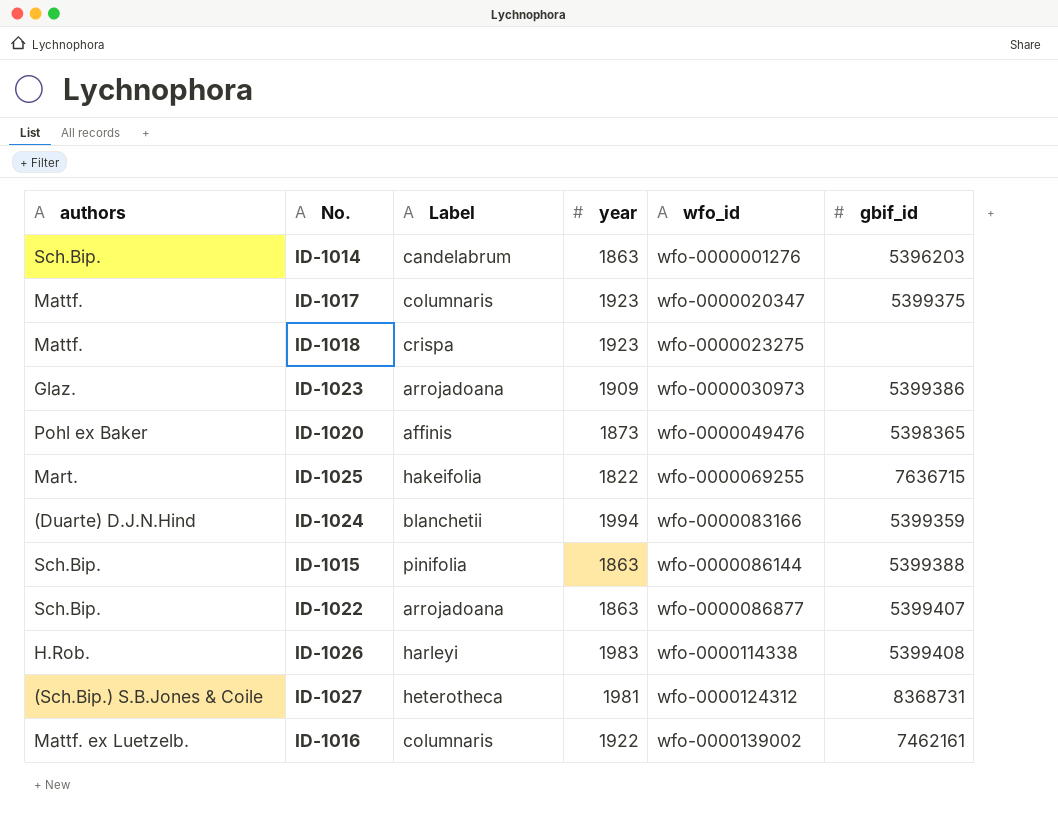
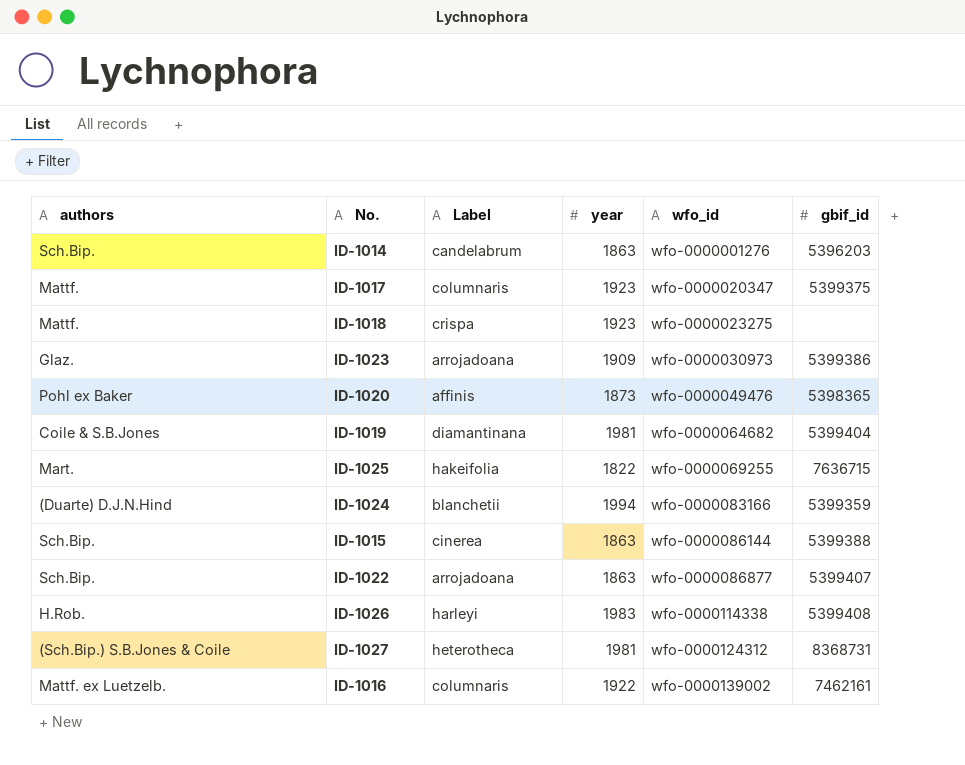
row ID-1019: none -> Coile & S.B.Jones | diamantinana | 1981 | wfo-0000064682 | 5399404
ID-1015 | Label: pinifolia -> cinerea

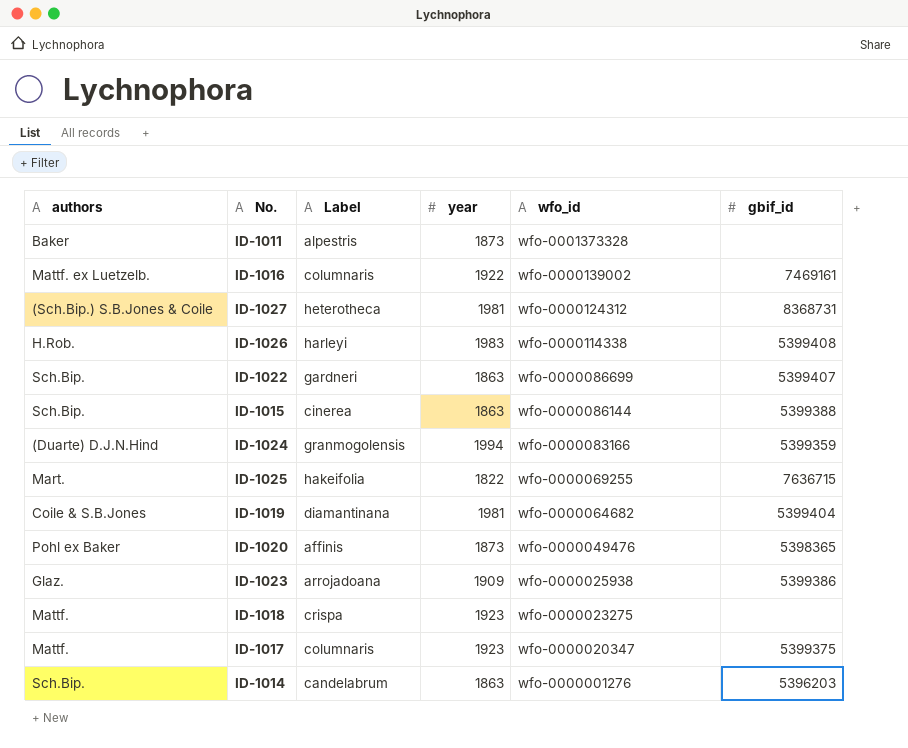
row order: wfo_id ascending -> wfo_id descending
row ID-1011: none -> Baker | alpestris | 1873 | wfo-0001373328 | none
ID-1016 | gbif_id: 7462161 -> 7469161
ID-1022 | Label: arrojadoana -> gardneri
ID-1022 | wfo_id: wfo-0000086877 -> wfo-0000086699
ID-1024 | Label: blanchetii -> granmogolensis
ID-1023 | wfo_id: wfo-0000030973 -> wfo-0000025938

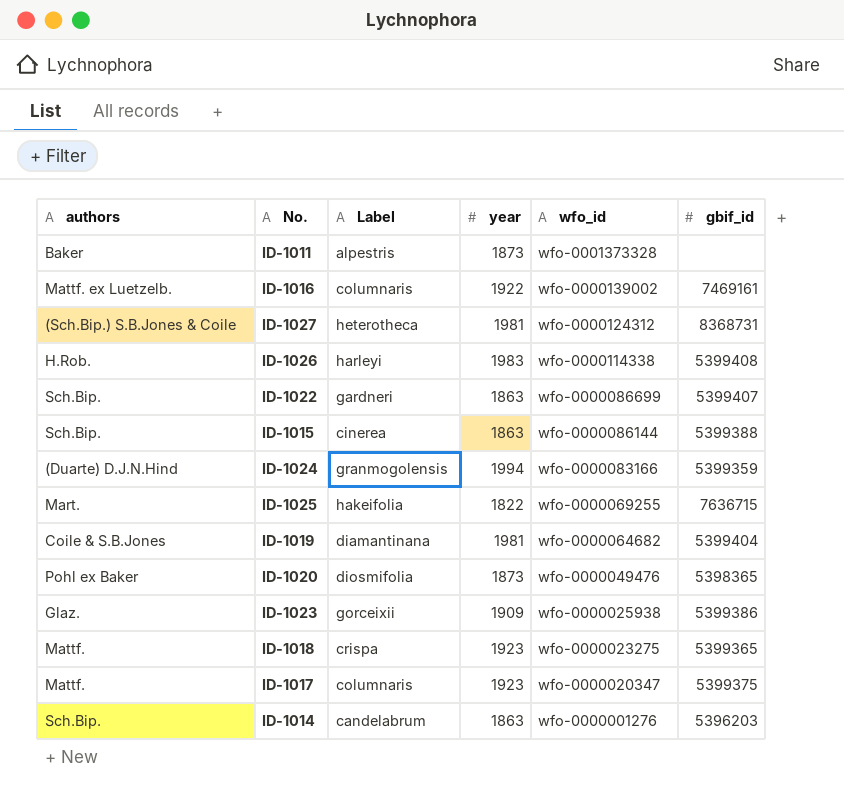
ID-1020 | Label: affinis -> diosmifolia
ID-1023 | Label: arrojadoana -> gorceixii
ID-1018 | gbif_id: none -> 5399365

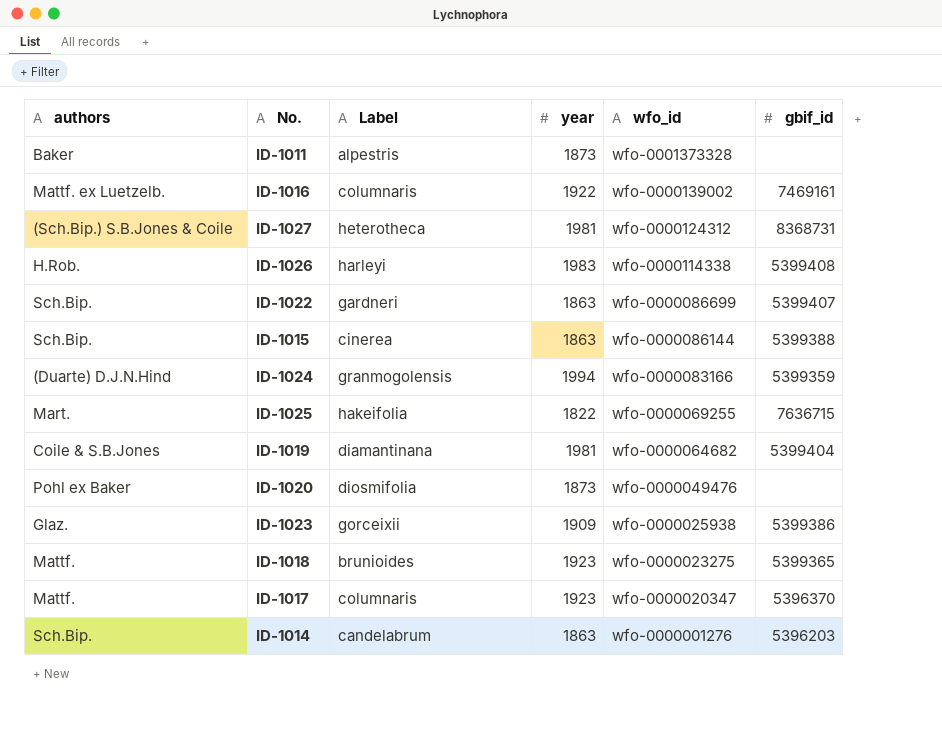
ID-1020 | gbif_id: 5398365 -> none
ID-1018 | Label: crispa -> brunioides
ID-1017 | gbif_id: 5399375 -> 5396370

